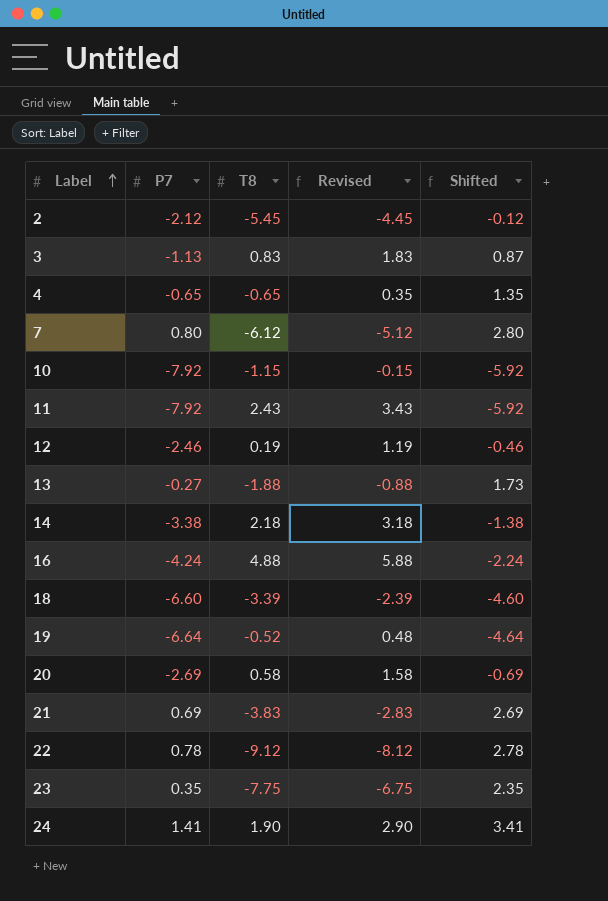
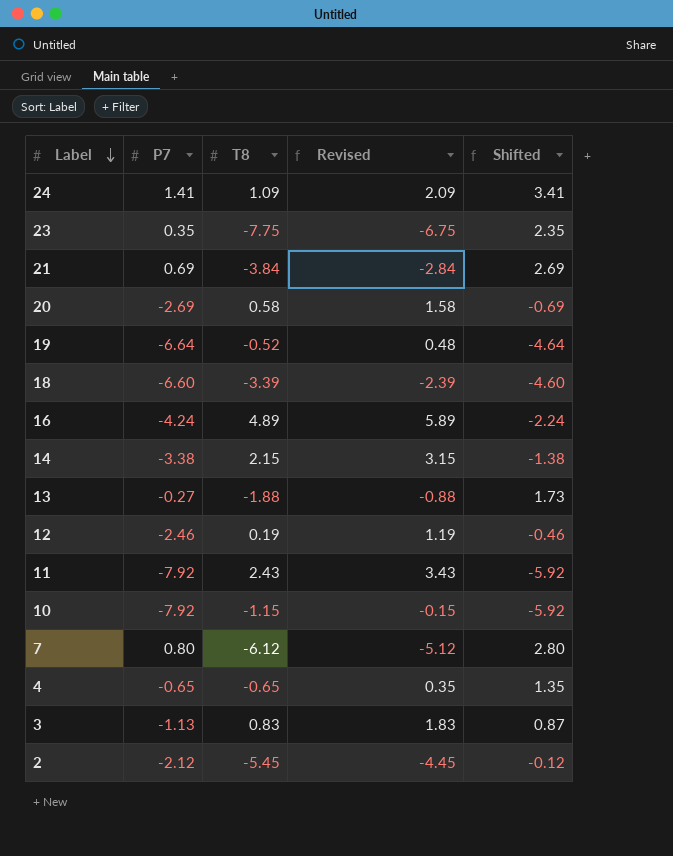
row order: Label ascending -> Label descending
row 22: 0.78 | -9.12 | -8.12 | 2.78 -> none
24 | T8: 1.90 -> 1.09
24 | Revised: 2.90 -> 2.09
21 | T8: -3.83 -> -3.84
21 | Revised: -2.83 -> -2.84
16 | T8: 4.88 -> 4.89
16 | Revised: 5.88 -> 5.89
14 | T8: 2.18 -> 2.15
14 | Revised: 3.18 -> 3.15

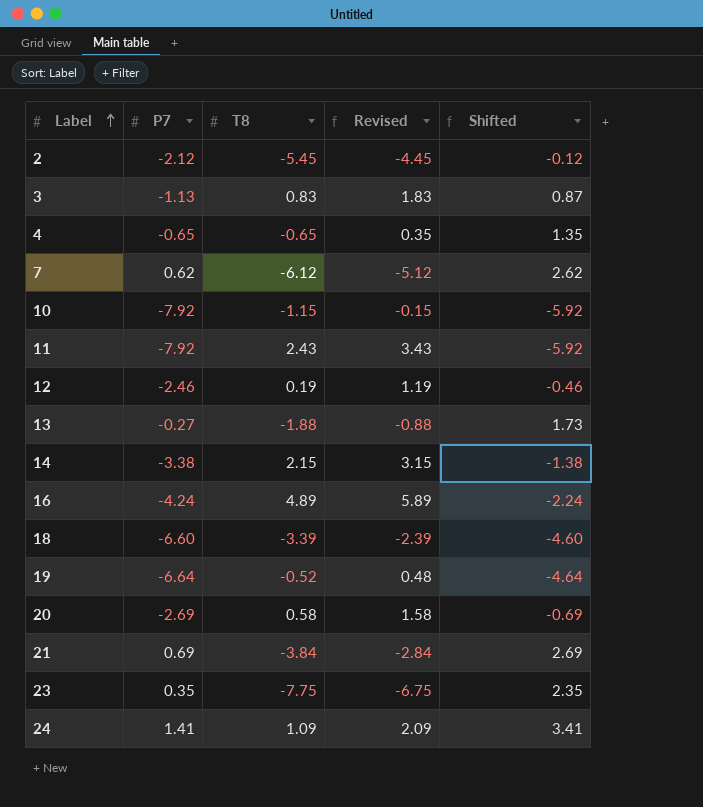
row order: Label descending -> Label ascending
7 | P7: 0.80 -> 0.62
7 | Shifted: 2.80 -> 2.62

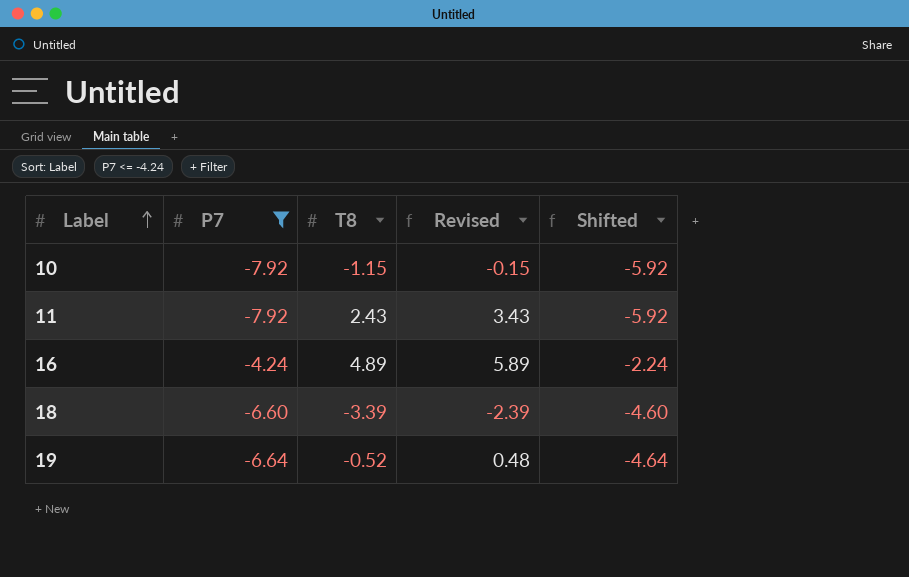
filter: none -> P7 <= -4.24

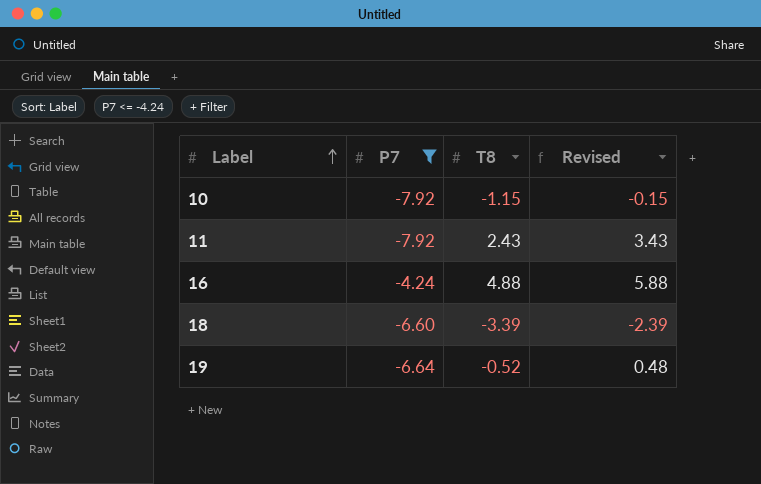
column Shifted | formula: [P7] + 2 -> none
16 | T8: 4.89 -> 4.88
16 | Revised: 5.89 -> 5.88

